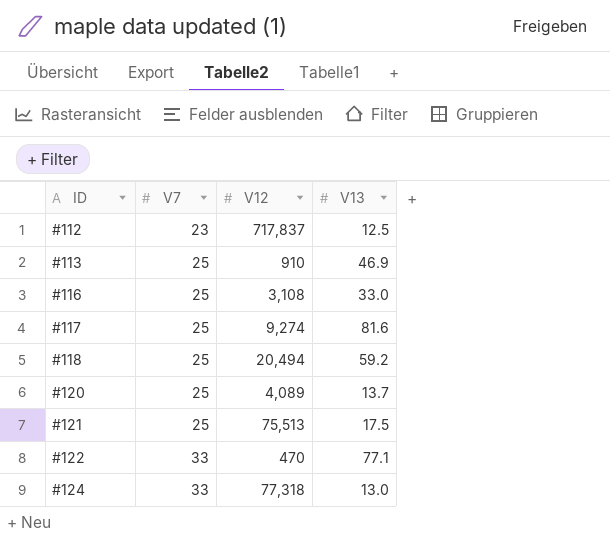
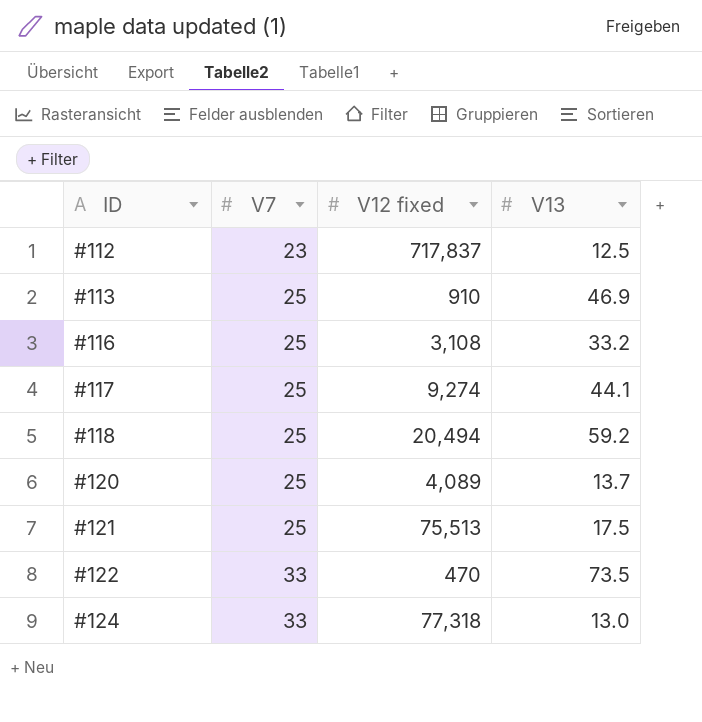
column name: V12 -> V12 fixed
#116 | V13: 33.0 -> 33.2
#117 | V13: 81.6 -> 44.1
#122 | V13: 77.1 -> 73.5

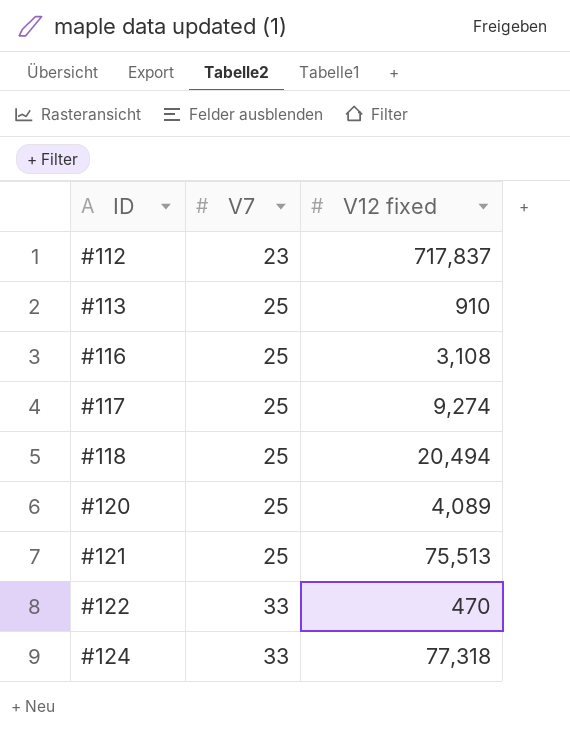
column V13 | position: 4 -> none

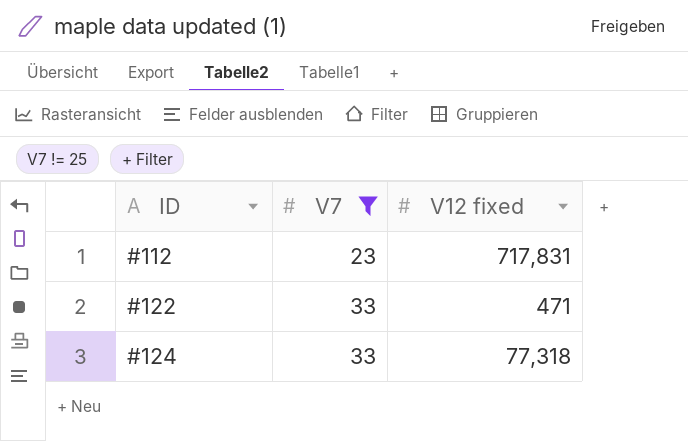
filter: none -> V7 != 25
#112 | V12 fixed: 717,837 -> 717,831
#122 | V12 fixed: 470 -> 471

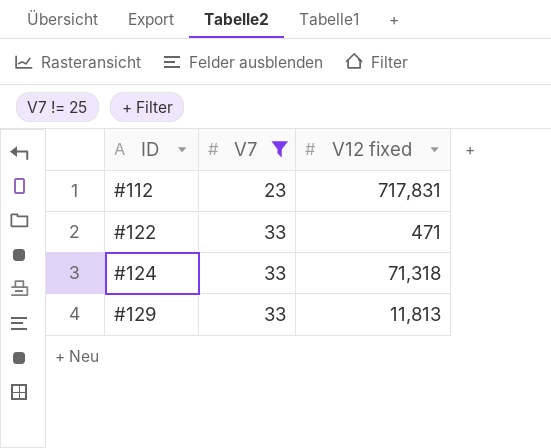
#124 | V12 fixed: 77,318 -> 71,318
row #129: none -> 33 | 11,813

